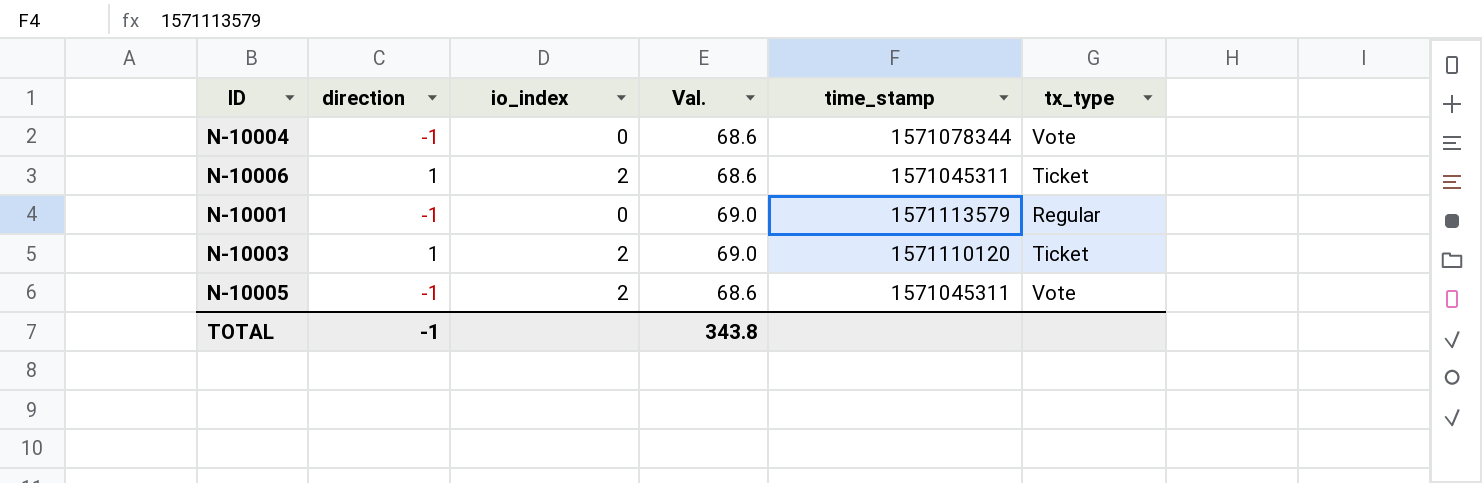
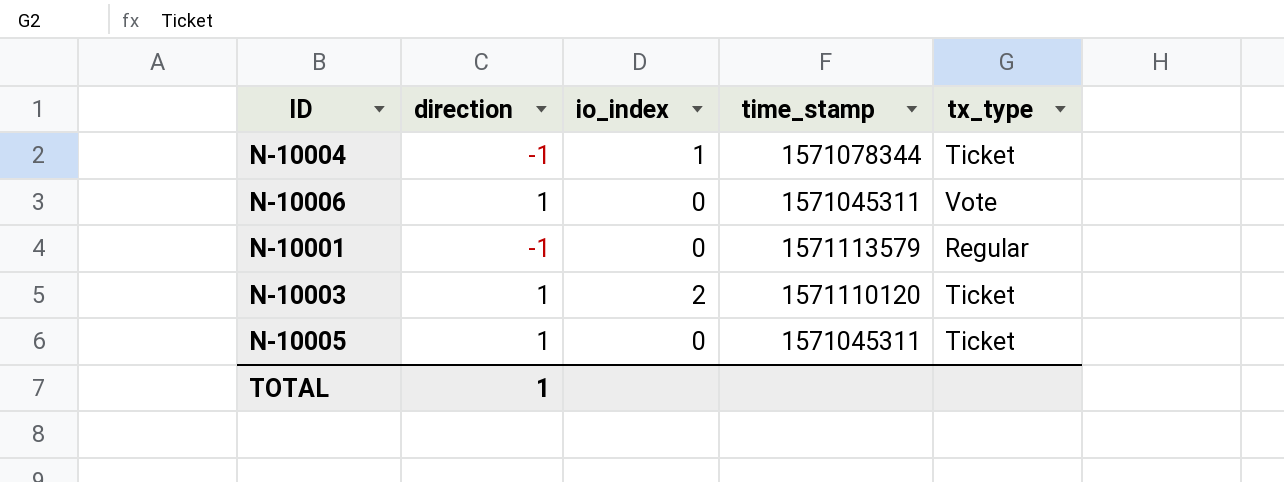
column Val. | position: 4 -> none
N-10004 | io_index: 0 -> 1
N-10004 | tx_type: Vote -> Ticket
N-10006 | io_index: 2 -> 0
N-10006 | tx_type: Ticket -> Vote
N-10005 | direction: -1 -> 1
N-10005 | io_index: 2 -> 0
N-10005 | tx_type: Vote -> Ticket
TOTAL | direction: -1 -> 1

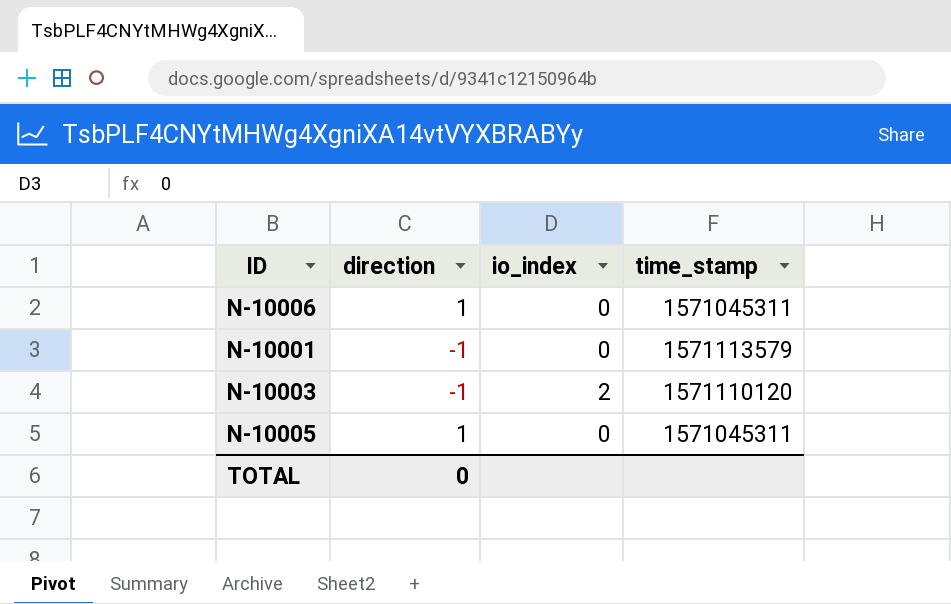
column tx_type | position: 5 -> none
row N-10004: -1 | 1 | 1571078344 | Ticket -> none
N-10003 | direction: 1 -> -1
TOTAL | direction: 1 -> 0

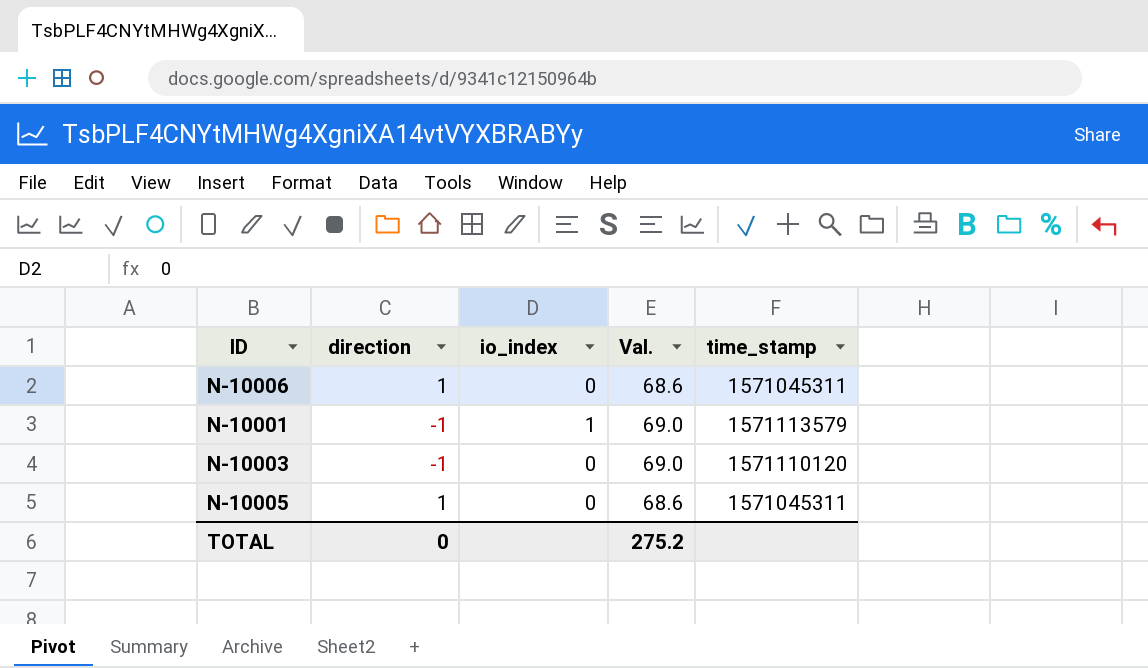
column Val. | position: none -> 4
N-10001 | io_index: 0 -> 1
N-10003 | io_index: 2 -> 0

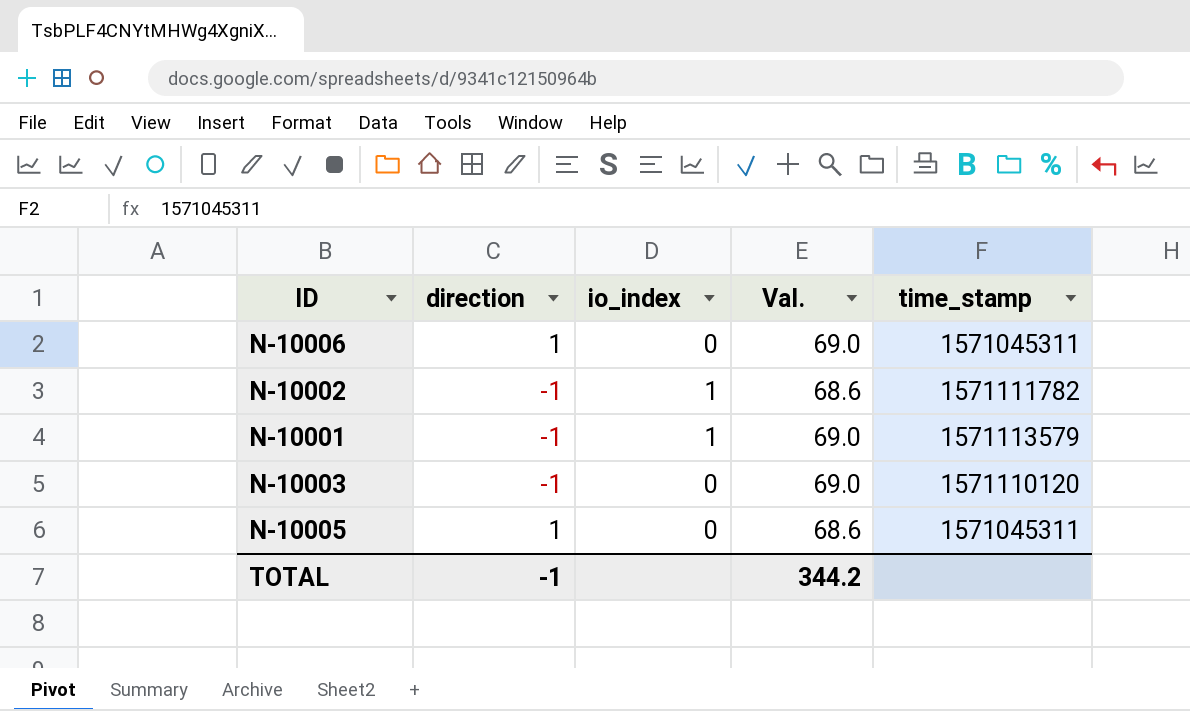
N-10006 | Val.: 68.6 -> 69.0
row N-10002: none -> -1 | 1 | 68.6 | 1571111782
TOTAL | direction: 0 -> -1
TOTAL | Val.: 275.2 -> 344.2

